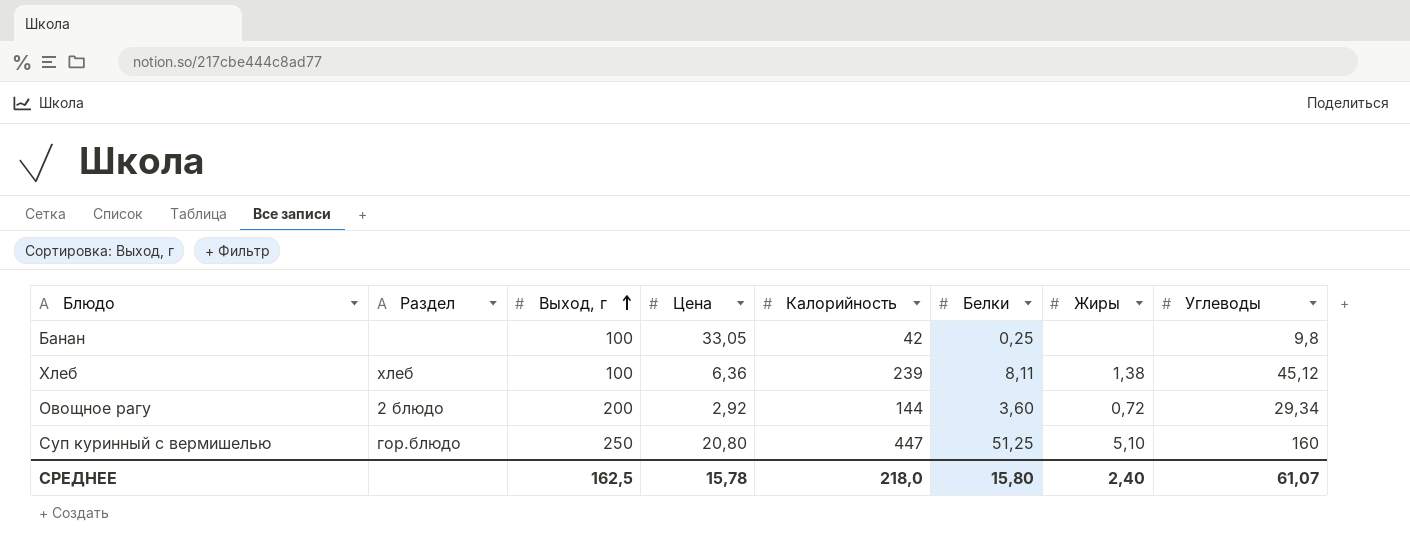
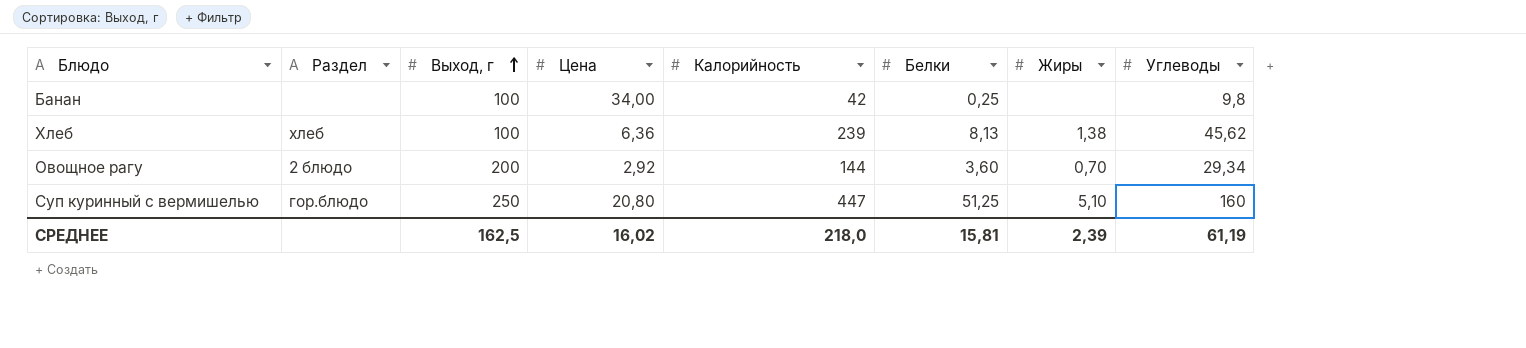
Банан | Цена: 33,05 -> 34,00
Хлеб | Белки: 8,11 -> 8,13
Хлеб | Углеводы: 45,12 -> 45,62
Овощное рагу | Жиры: 0,72 -> 0,70
СРЕДНЕЕ | Цена: 15,78 -> 16,02
СРЕДНЕЕ | Белки: 15,80 -> 15,81
СРЕДНЕЕ | Жиры: 2,40 -> 2,39
СРЕДНЕЕ | Углеводы: 61,07 -> 61,19

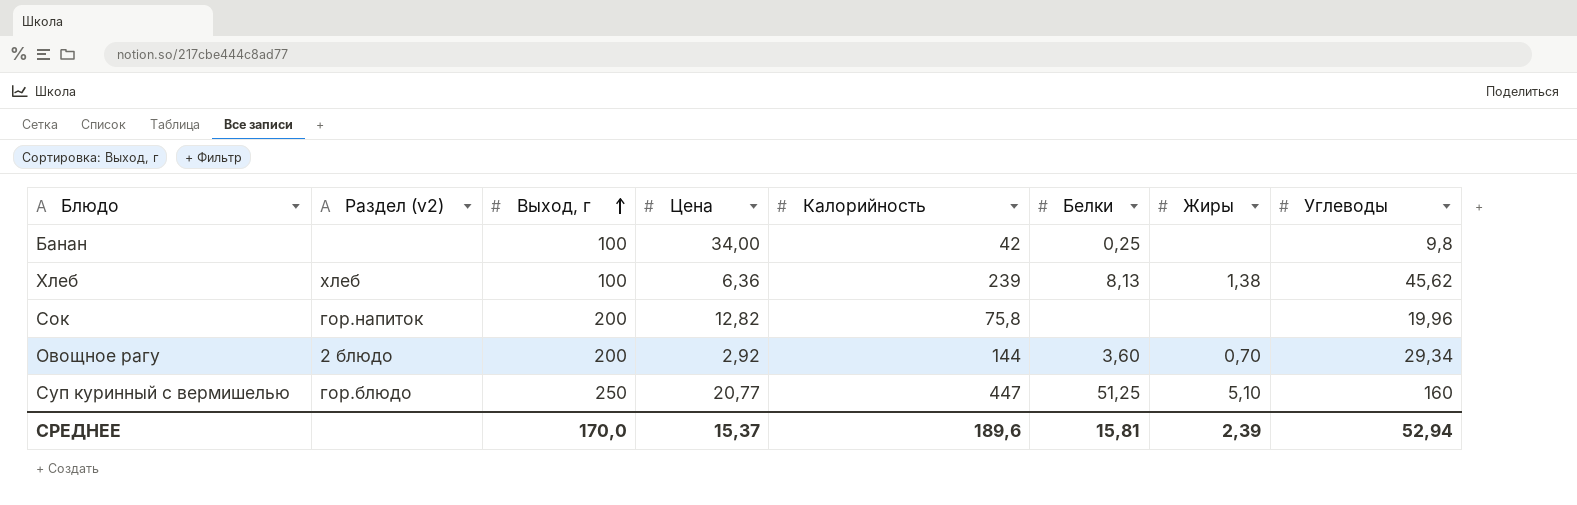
column name: Раздел -> Раздел (v2)
row Сок: none -> гор.напиток | 200 | 12,82 | 75,8 | none | none | 19,96
Суп куринный с вермишелью | Цена: 20,80 -> 20,77
СРЕДНЕЕ | Выход, г: 162,5 -> 170,0
СРЕДНЕЕ | Цена: 16,02 -> 15,37
СРЕДНЕЕ | Калорийность: 218,0 -> 189,6
СРЕДНЕЕ | Углеводы: 61,19 -> 52,94

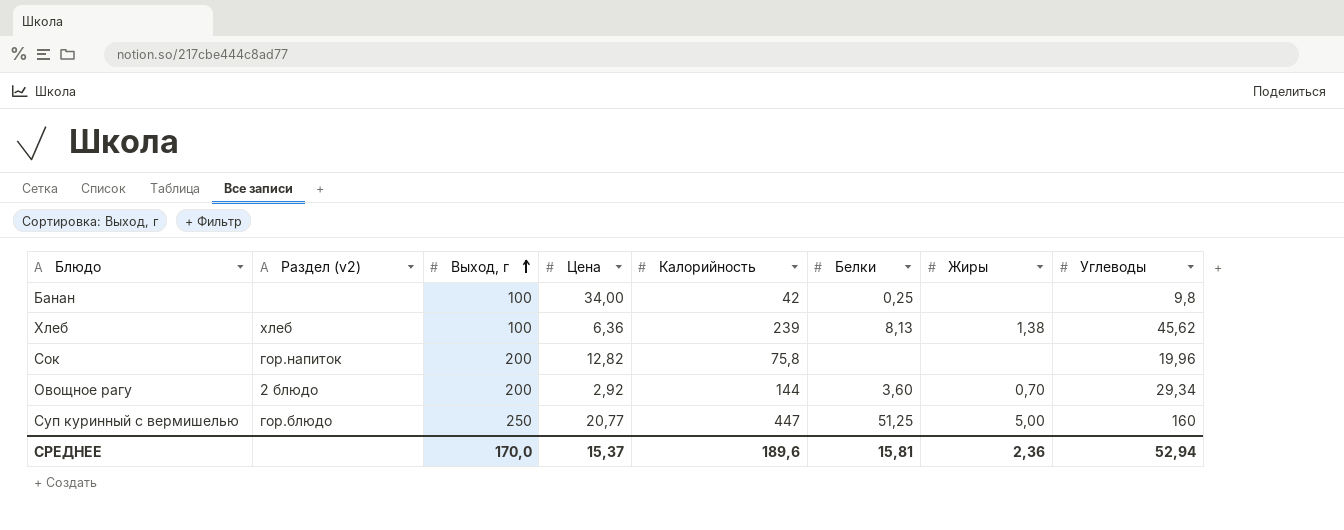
Суп куринный с вермишелью | Жиры: 5,10 -> 5,00
СРЕДНЕЕ | Жиры: 2,39 -> 2,36

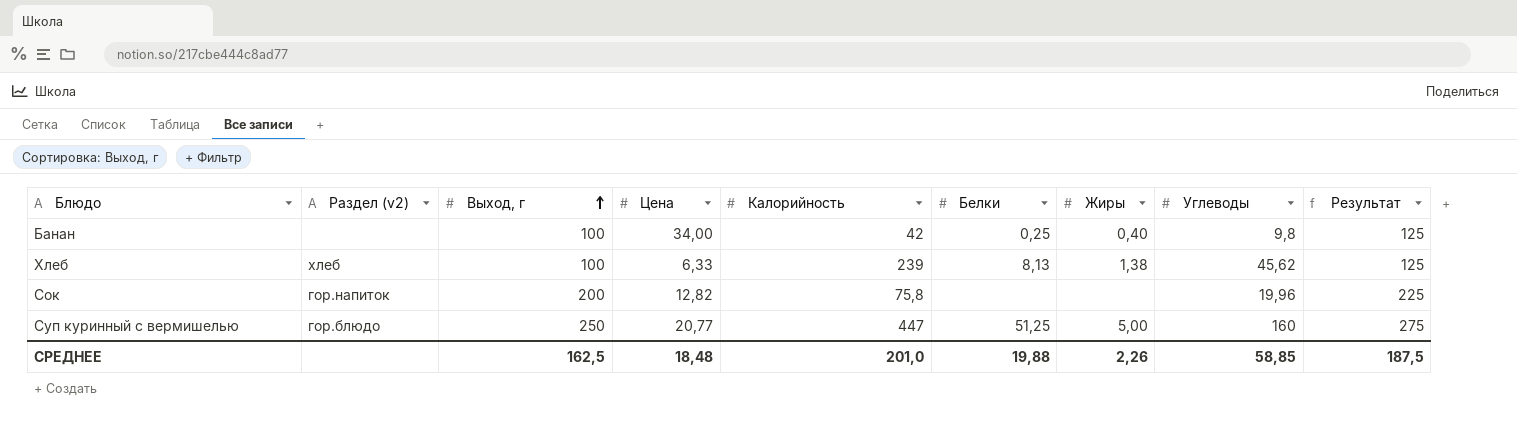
column Результат | formula: none -> [Выход, г] + 25
row Овощное рагу: 2 блюдо | 200 | 2,92 | 144 | 3,60 | 0,70 | 29,34 -> none
Банан | Жиры: none -> 0,40
Хлеб | Цена: 6,36 -> 6,33
СРЕДНЕЕ | Выход, г: 170,0 -> 162,5
СРЕДНЕЕ | Цена: 15,37 -> 18,48
СРЕДНЕЕ | Калорийность: 189,6 -> 201,0
СРЕДНЕЕ | Белки: 15,81 -> 19,88
СРЕДНЕЕ | Жиры: 2,36 -> 2,26
СРЕДНЕЕ | Углеводы: 52,94 -> 58,85

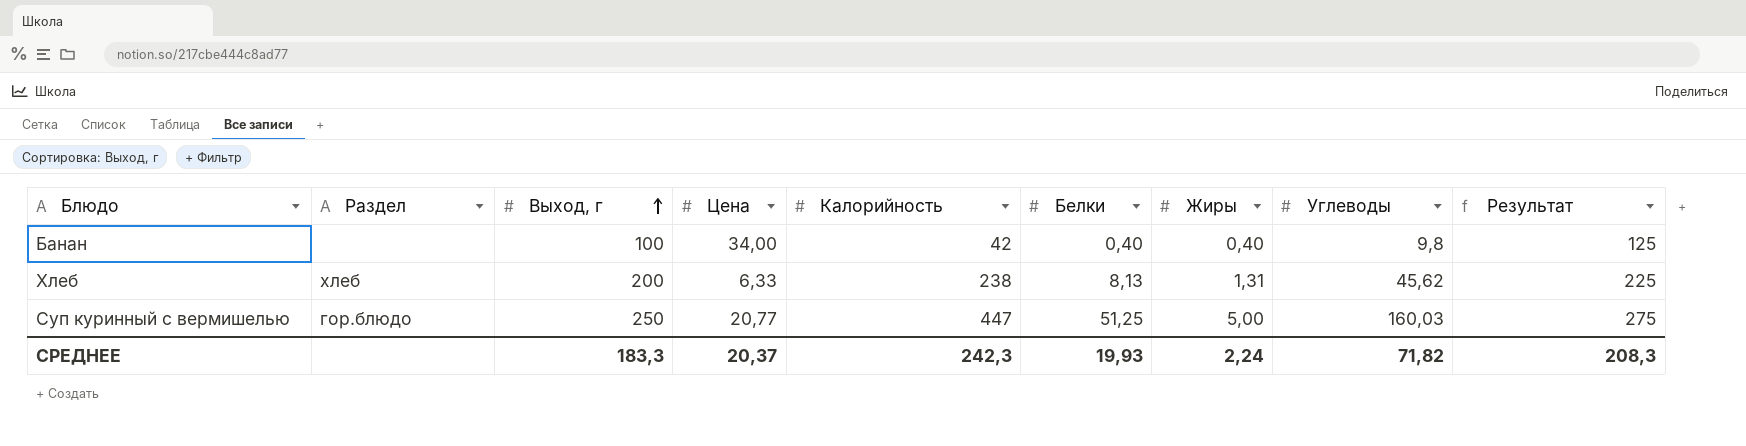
column name: Раздел (v2) -> Раздел
row Сок: гор.напиток | 200 | 12,82 | 75,8 | none | none | 19,96 | 225 -> none
Банан | Белки: 0,25 -> 0,40
Хлеб | Выход, г: 100 -> 200
Хлеб | Калорийность: 239 -> 238
Хлеб | Жиры: 1,38 -> 1,31
Хлеб | Результат: 125 -> 225
Суп куринный с вермишелью | Углеводы: 160 -> 160,03
СРЕДНЕЕ | Выход, г: 162,5 -> 183,3
СРЕДНЕЕ | Цена: 18,48 -> 20,37
СРЕДНЕЕ | Калорийность: 201,0 -> 242,3
СРЕДНЕЕ | Белки: 19,88 -> 19,93
СРЕДНЕЕ | Жиры: 2,26 -> 2,24
СРЕДНЕЕ | Углеводы: 58,85 -> 71,82
СРЕДНЕЕ | Результат: 187,5 -> 208,3

